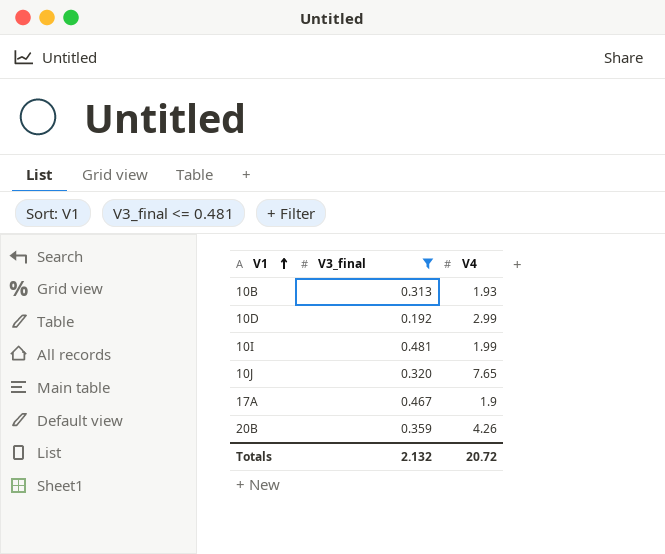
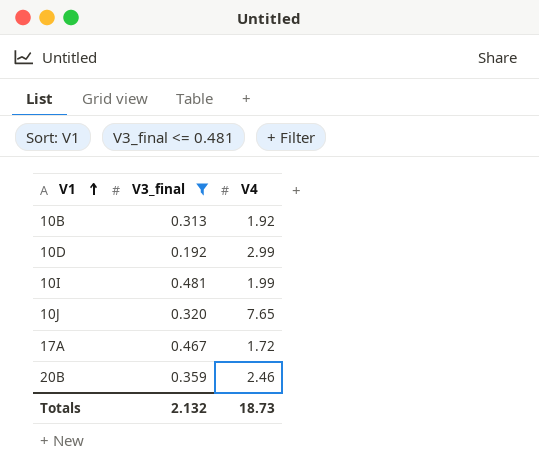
10B | V4: 1.93 -> 1.92
17A | V4: 1.9 -> 1.72
20B | V4: 4.26 -> 2.46
Totals | V4: 20.72 -> 18.73

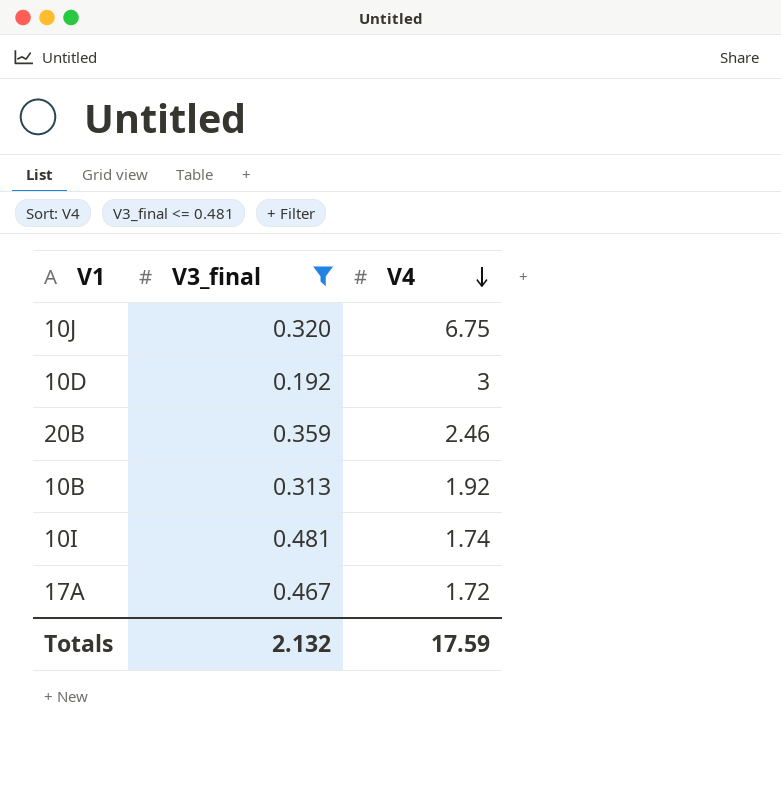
row order: V1 ascending -> V4 descending
10J | V4: 7.65 -> 6.75
10D | V4: 2.99 -> 3
10I | V4: 1.99 -> 1.74
Totals | V4: 18.73 -> 17.59

